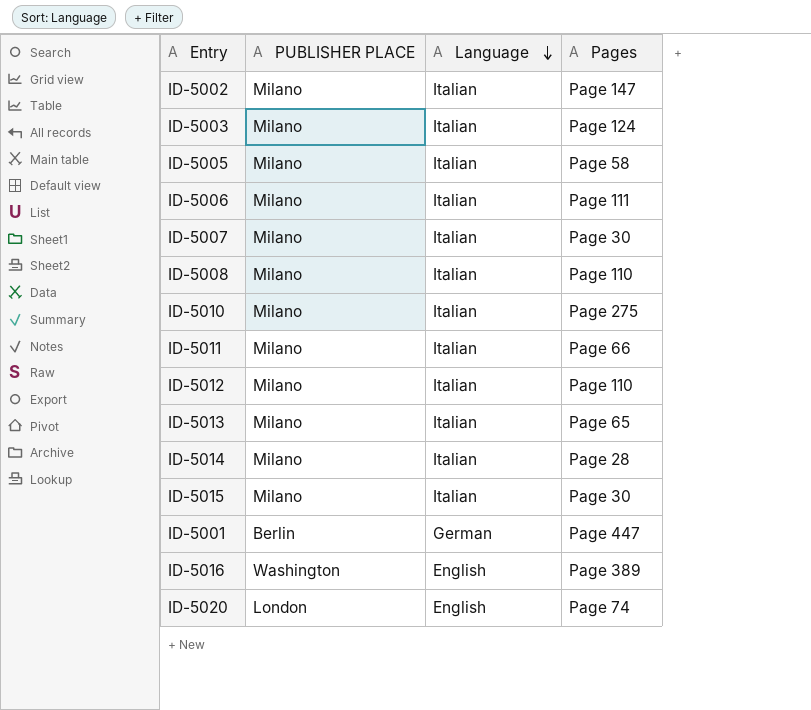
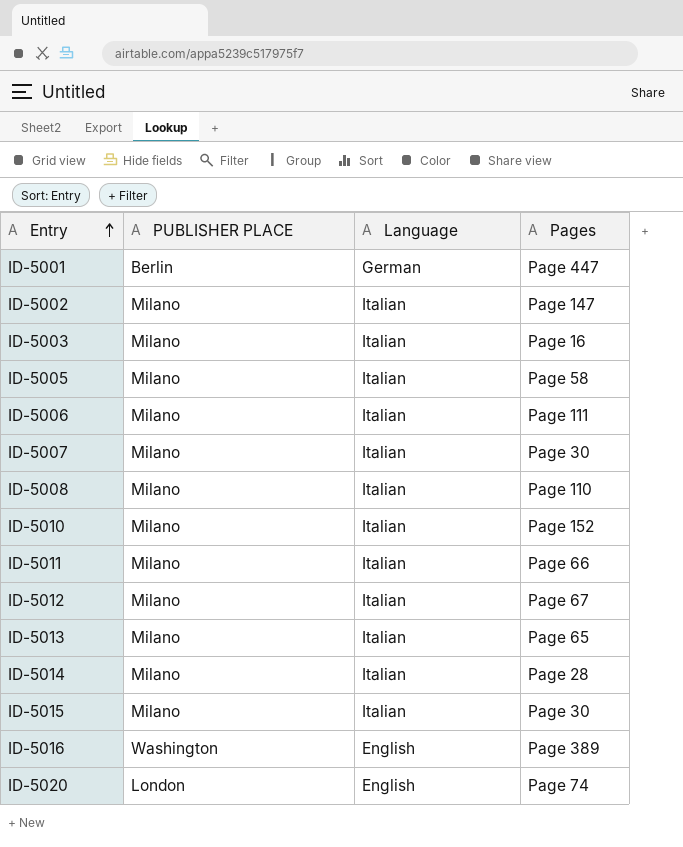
row order: Language descending -> Entry ascending
ID-5003 | Pages: Page 124 -> Page 16
ID-5010 | Pages: Page 275 -> Page 152
ID-5012 | Pages: Page 110 -> Page 67

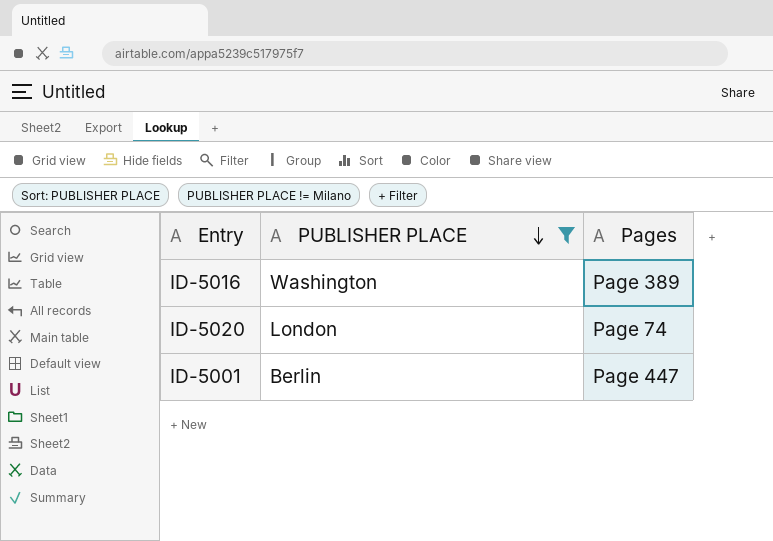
filter: none -> PUBLISHER PLACE != Milano
row order: Entry ascending -> PUBLISHER PLACE descending
column Language | position: 3 -> none

